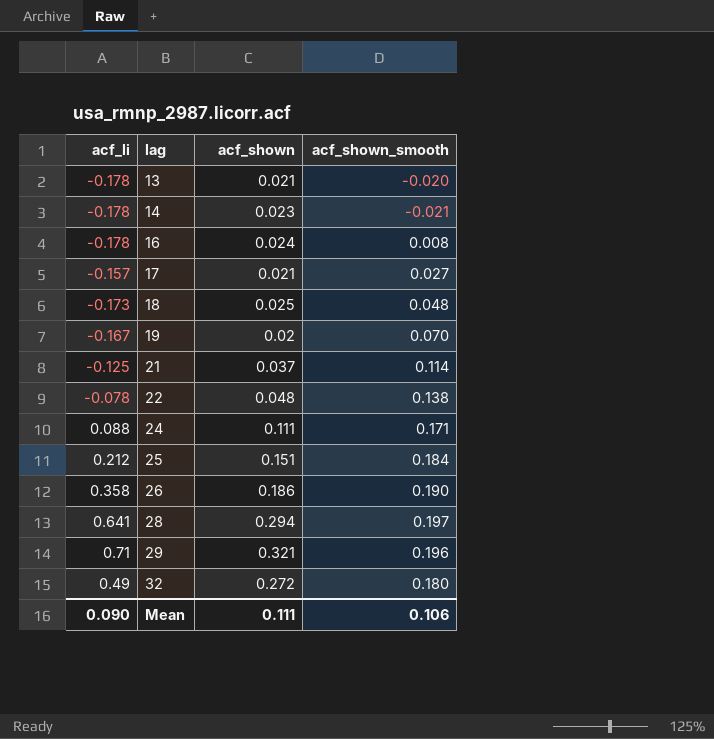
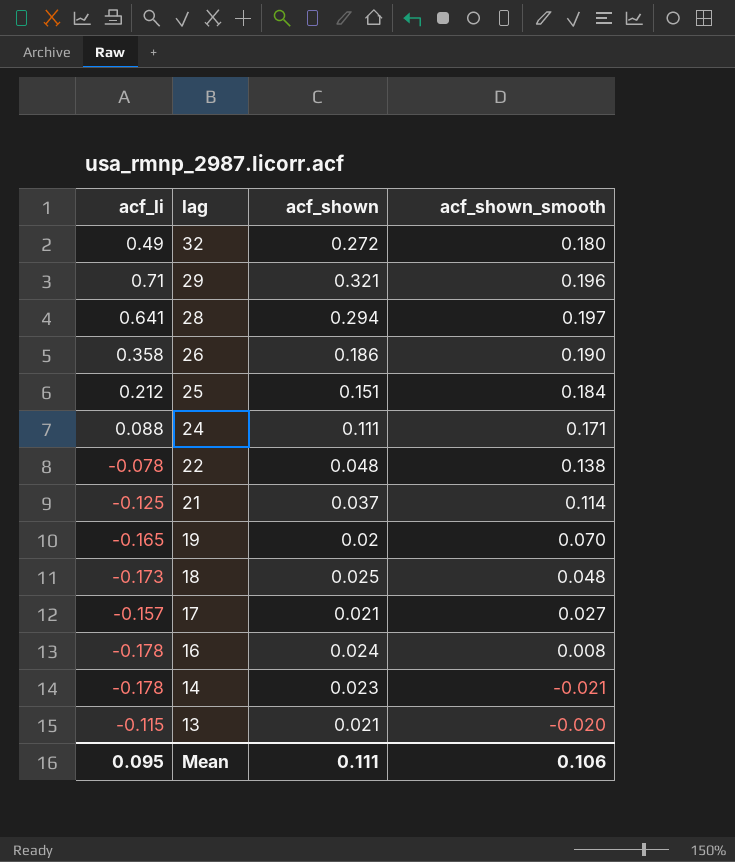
row order: lag ascending -> lag descending
19 | acf_li: -0.167 -> -0.165
13 | acf_li: -0.178 -> -0.115
Mean | acf_li: 0.090 -> 0.095

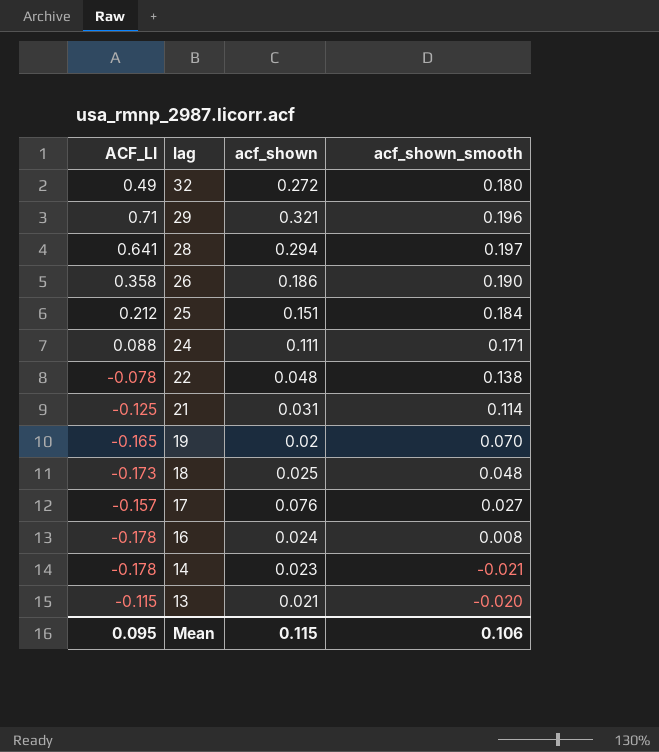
column name: acf_li -> ACF_LI
21 | acf_shown: 0.037 -> 0.031
17 | acf_shown: 0.021 -> 0.076
Mean | acf_shown: 0.111 -> 0.115

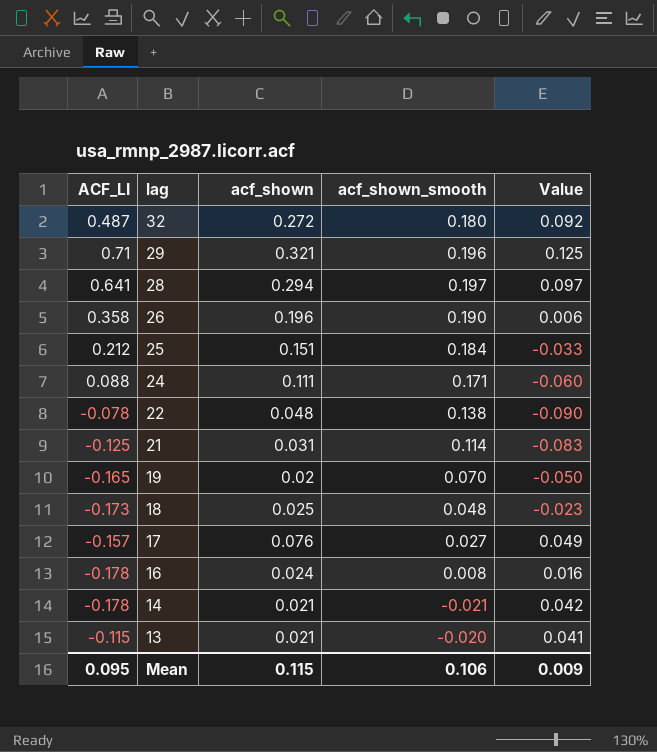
column Value | formula: none -> [acf_shown] - [acf_shown_smooth]
32 | ACF_LI: 0.49 -> 0.487
26 | acf_shown: 0.186 -> 0.196
14 | acf_shown: 0.023 -> 0.021

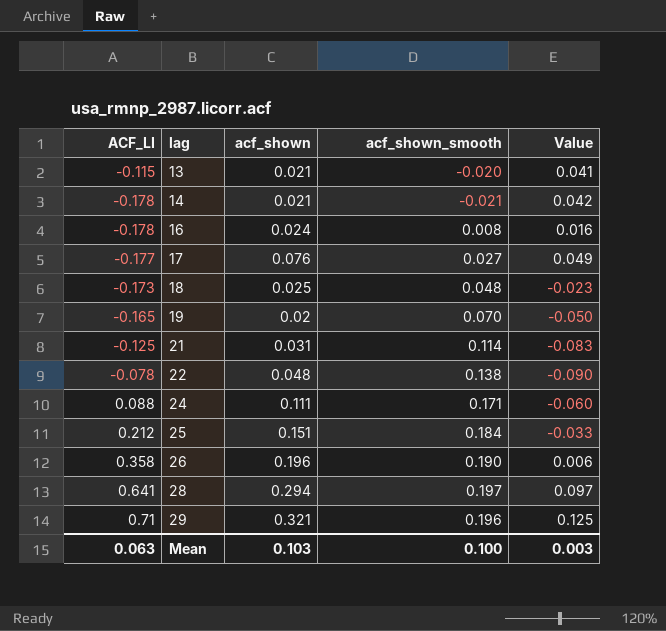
row order: lag descending -> lag ascending
row 32: 0.487 | 0.272 | 0.180 | 0.092 -> none
17 | ACF_LI: -0.157 -> -0.177
Mean | ACF_LI: 0.095 -> 0.063
Mean | acf_shown: 0.115 -> 0.103
Mean | acf_shown_smooth: 0.106 -> 0.100
Mean | Value: 0.009 -> 0.003

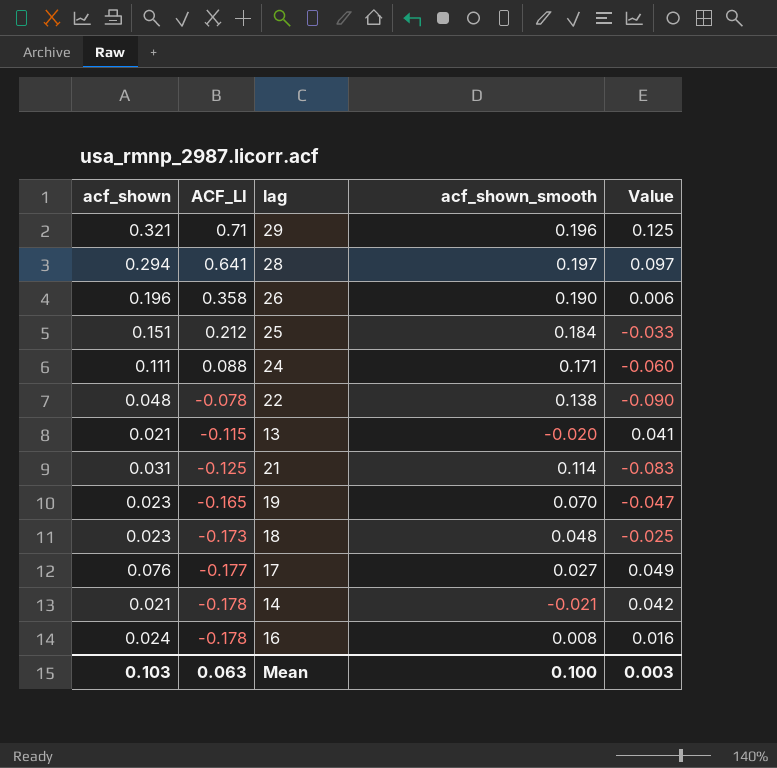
row order: lag ascending -> ACF_LI descending
column acf_shown | position: 3 -> 1
19 | acf_shown: 0.02 -> 0.023
19 | Value: -0.050 -> -0.047
18 | acf_shown: 0.025 -> 0.023
18 | Value: -0.023 -> -0.025

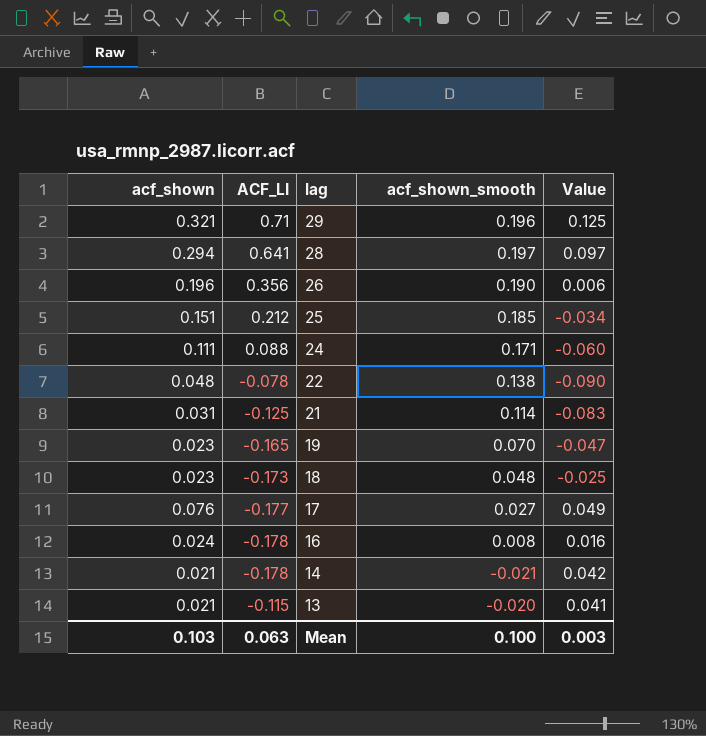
row order: ACF_LI descending -> lag descending
26 | ACF_LI: 0.358 -> 0.356
25 | acf_shown_smooth: 0.184 -> 0.185
25 | Value: -0.033 -> -0.034

